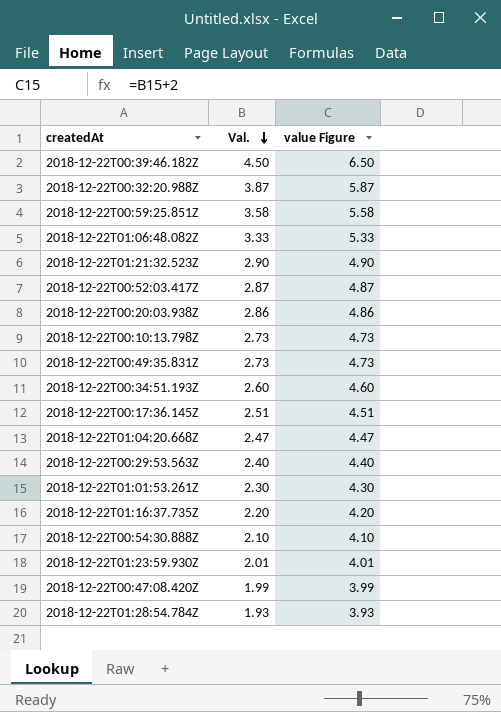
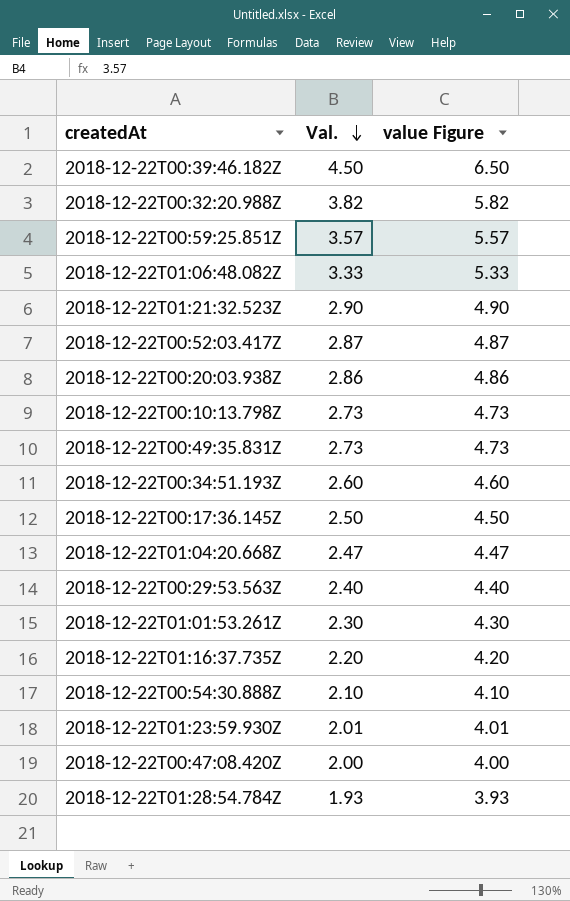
2018-12-22T00:32:20.988Z | Val.: 3.87 -> 3.82
2018-12-22T00:32:20.988Z | value Figure: 5.87 -> 5.82
2018-12-22T00:59:25.851Z | Val.: 3.58 -> 3.57
2018-12-22T00:59:25.851Z | value Figure: 5.58 -> 5.57
2018-12-22T00:17:36.145Z | Val.: 2.51 -> 2.50
2018-12-22T00:17:36.145Z | value Figure: 4.51 -> 4.50
2018-12-22T00:47:08.420Z | Val.: 1.99 -> 2.00
2018-12-22T00:47:08.420Z | value Figure: 3.99 -> 4.00

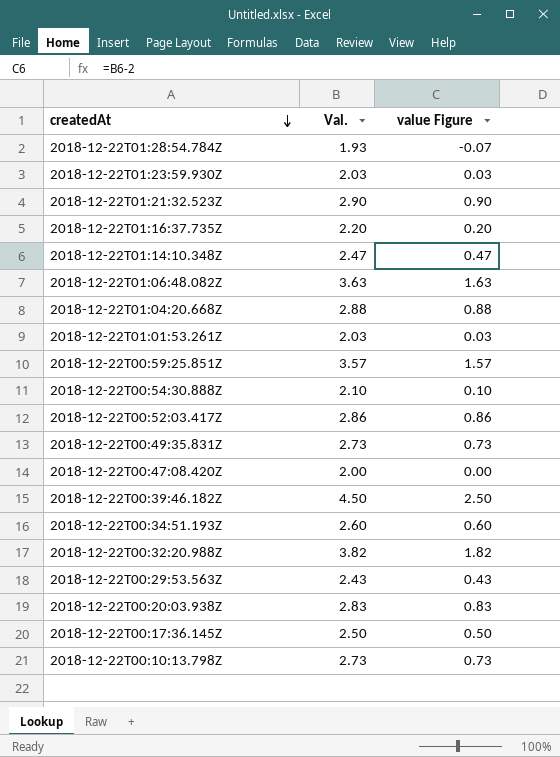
row order: Val. descending -> createdAt descending
column value Figure | formula: [Val.] + 2 -> [Val.] - 2
2018-12-22T01:23:59.930Z | Val.: 2.01 -> 2.03
row 2018-12-22T01:14:10.348Z: none -> 2.47 | 0.47
2018-12-22T01:06:48.082Z | Val.: 3.33 -> 3.63
2018-12-22T01:04:20.668Z | Val.: 2.47 -> 2.88
2018-12-22T01:01:53.261Z | Val.: 2.30 -> 2.03
2018-12-22T00:52:03.417Z | Val.: 2.87 -> 2.86
2018-12-22T00:29:53.563Z | Val.: 2.40 -> 2.43
2018-12-22T00:20:03.938Z | Val.: 2.86 -> 2.83

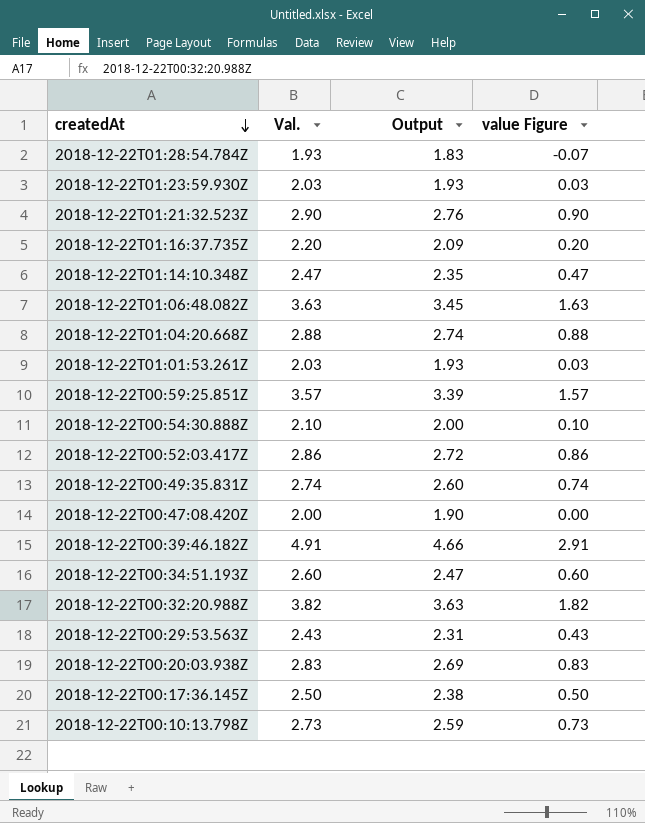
column Output | formula: none -> [Val.] * 0.95
2018-12-22T00:49:35.831Z | Val.: 2.73 -> 2.74
2018-12-22T00:49:35.831Z | value Figure: 0.73 -> 0.74
2018-12-22T00:39:46.182Z | Val.: 4.50 -> 4.91
2018-12-22T00:39:46.182Z | value Figure: 2.50 -> 2.91

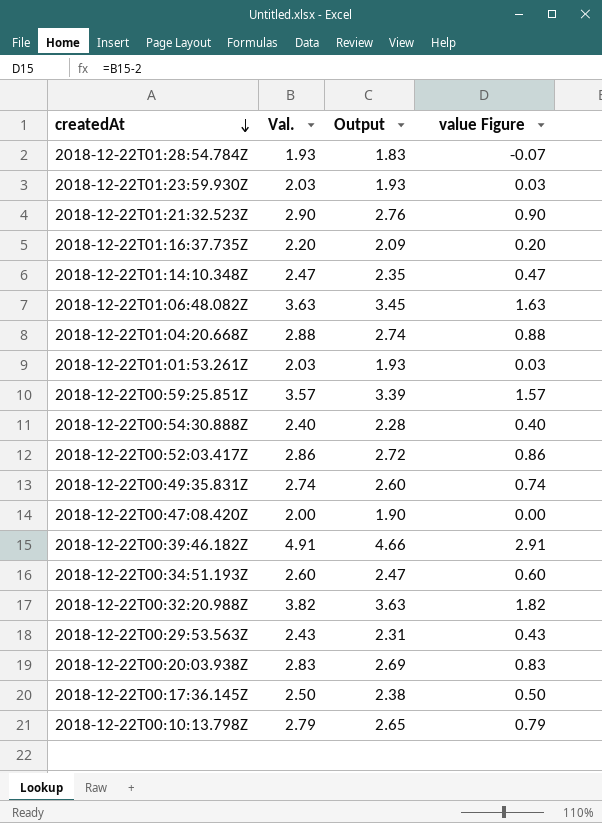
2018-12-22T00:54:30.888Z | Val.: 2.10 -> 2.40
2018-12-22T00:54:30.888Z | Output: 2.00 -> 2.28
2018-12-22T00:54:30.888Z | value Figure: 0.10 -> 0.40
2018-12-22T00:10:13.798Z | Val.: 2.73 -> 2.79
2018-12-22T00:10:13.798Z | Output: 2.59 -> 2.65
2018-12-22T00:10:13.798Z | value Figure: 0.73 -> 0.79

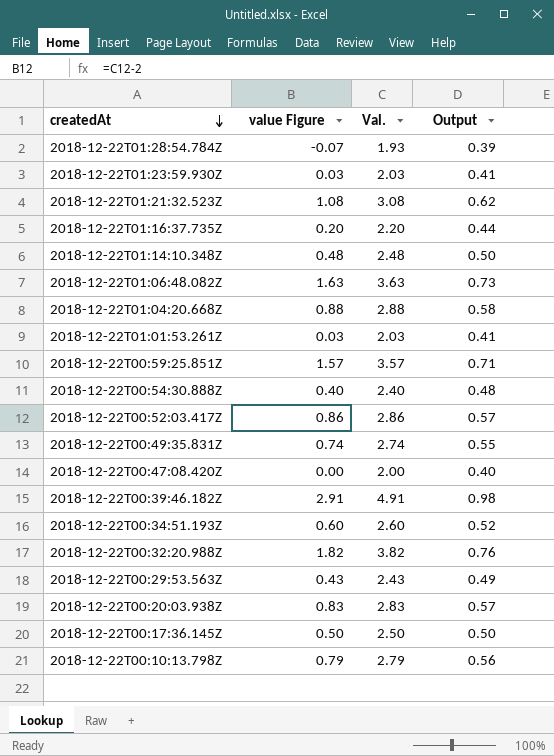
column value Figure | position: 4 -> 2
column Output | formula: [Val.] * 0.95 -> [Val.] * 0.2
2018-12-22T01:21:32.523Z | value Figure: 0.90 -> 1.08
2018-12-22T01:21:32.523Z | Val.: 2.90 -> 3.08
2018-12-22T01:14:10.348Z | value Figure: 0.47 -> 0.48
2018-12-22T01:14:10.348Z | Val.: 2.47 -> 2.48

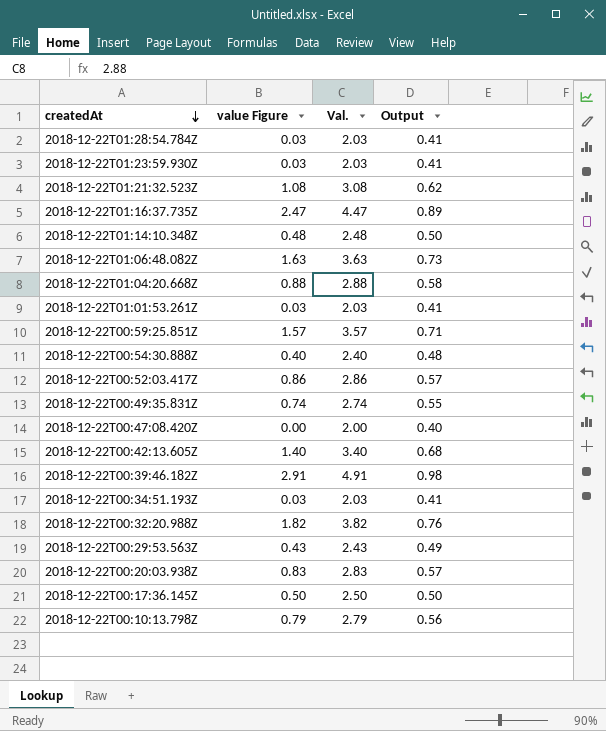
2018-12-22T01:28:54.784Z | value Figure: -0.07 -> 0.03
2018-12-22T01:28:54.784Z | Val.: 1.93 -> 2.03
2018-12-22T01:28:54.784Z | Output: 0.39 -> 0.41
2018-12-22T01:16:37.735Z | value Figure: 0.20 -> 2.47
2018-12-22T01:16:37.735Z | Val.: 2.20 -> 4.47
2018-12-22T01:16:37.735Z | Output: 0.44 -> 0.89
row 2018-12-22T00:42:13.605Z: none -> 1.40 | 3.40 | 0.68
2018-12-22T00:34:51.193Z | value Figure: 0.60 -> 0.03
2018-12-22T00:34:51.193Z | Val.: 2.60 -> 2.03
2018-12-22T00:34:51.193Z | Output: 0.52 -> 0.41

